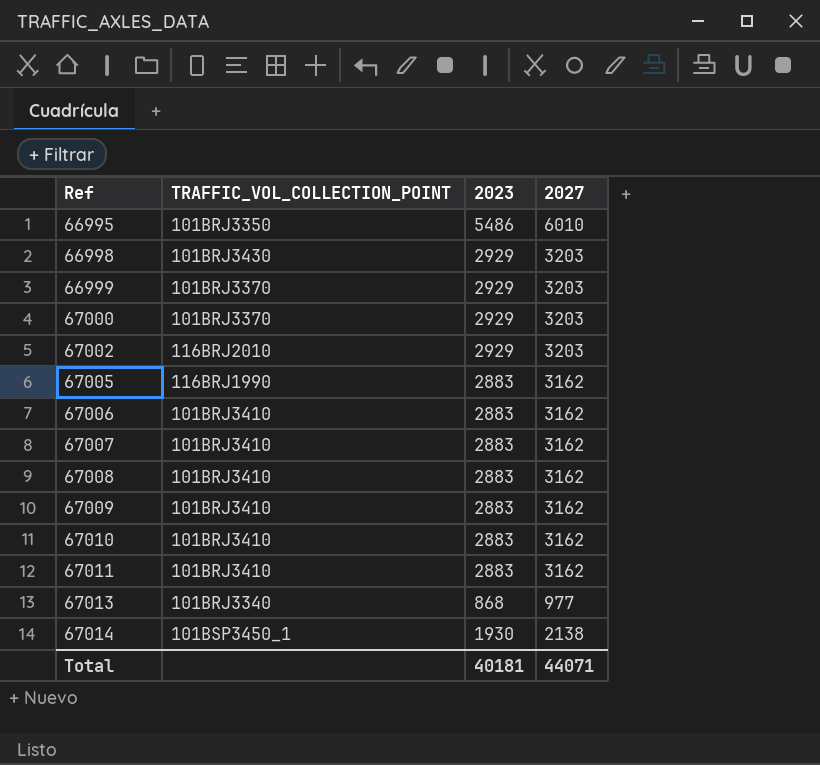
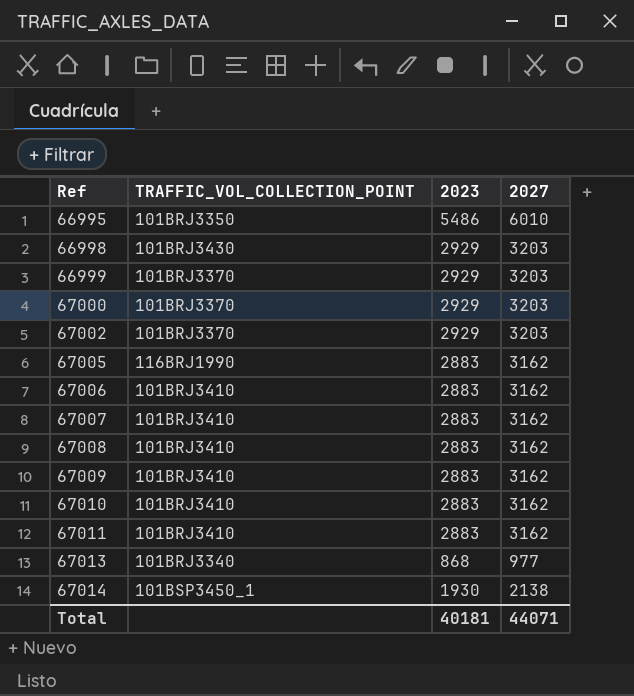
67002 | TRAFFIC_VOL_COLLECTION_POINT: 116BRJ2010 -> 101BRJ3370

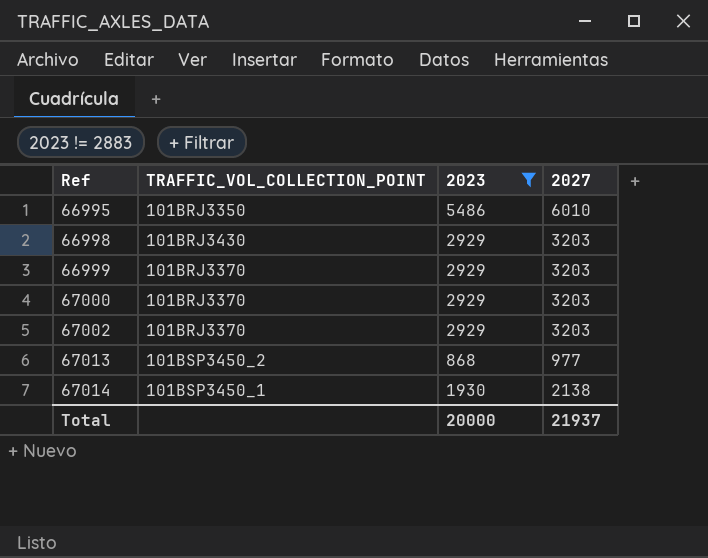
filter: none -> 2023 != 2883
67013 | TRAFFIC_VOL_COLLECTION_POINT: 101BRJ3340 -> 101BSP3450_2
Total | 2023: 40181 -> 20000
Total | 2027: 44071 -> 21937

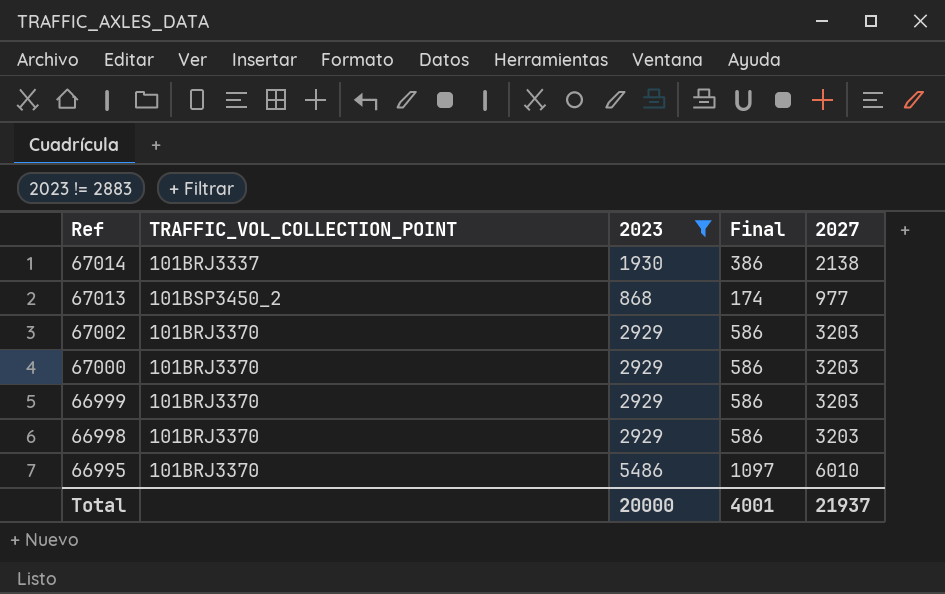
row order: Ref ascending -> Ref descending
column Final | formula: none -> [2023] * 0.2
67014 | TRAFFIC_VOL_COLLECTION_POINT: 101BSP3450_1 -> 101BRJ3337
66998 | TRAFFIC_VOL_COLLECTION_POINT: 101BRJ3430 -> 101BRJ3370
66995 | TRAFFIC_VOL_COLLECTION_POINT: 101BRJ3350 -> 101BRJ3370

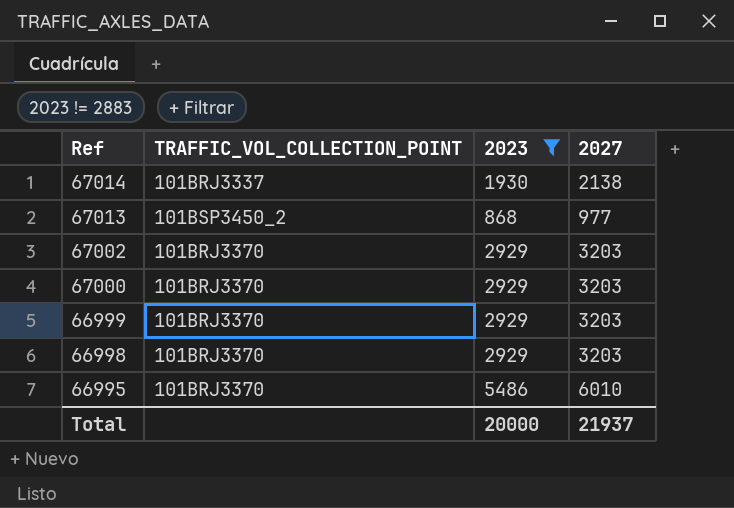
column Final | formula: [2023] * 0.2 -> none

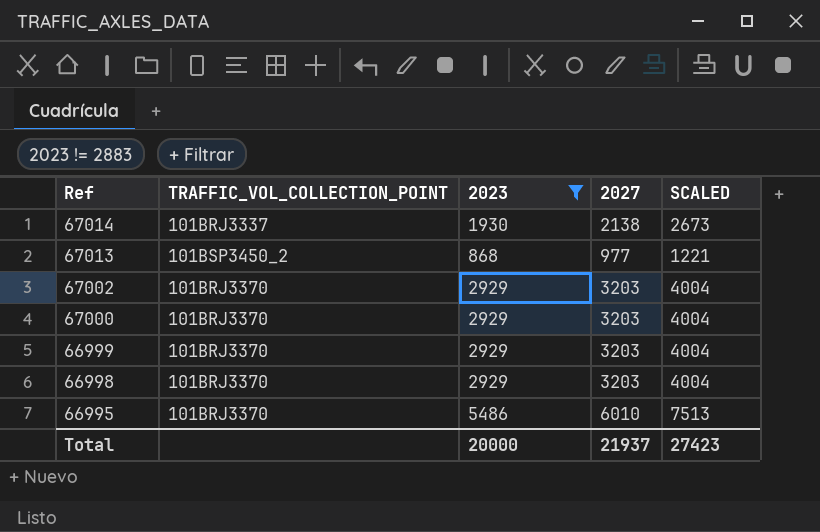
column SCALED | formula: none -> [2027] * 1.25

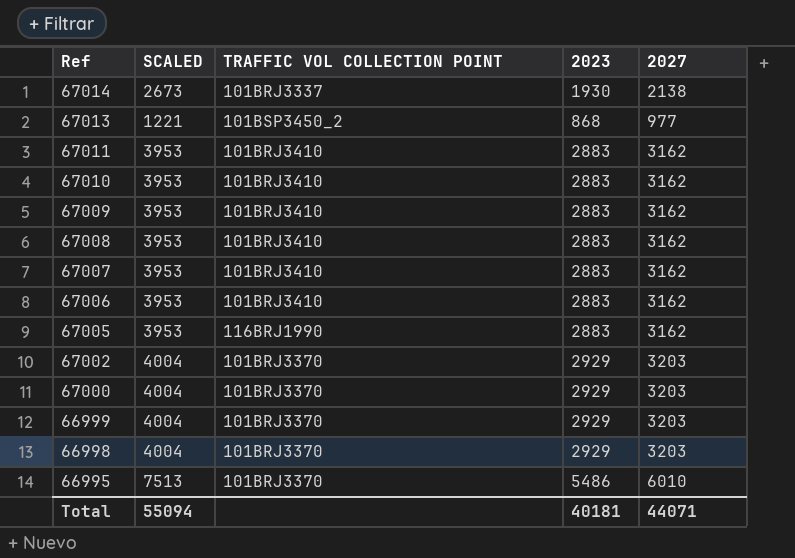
filter: 2023 != 2883 -> none
column SCALED | position: 5 -> 2
column name: TRAFFIC_VOL_COLLECTION_POINT -> TRAFFIC VOL COLLECTION POINT
Total | SCALED: 27423 -> 55094
Total | 2023: 20000 -> 40181
Total | 2027: 21937 -> 44071

